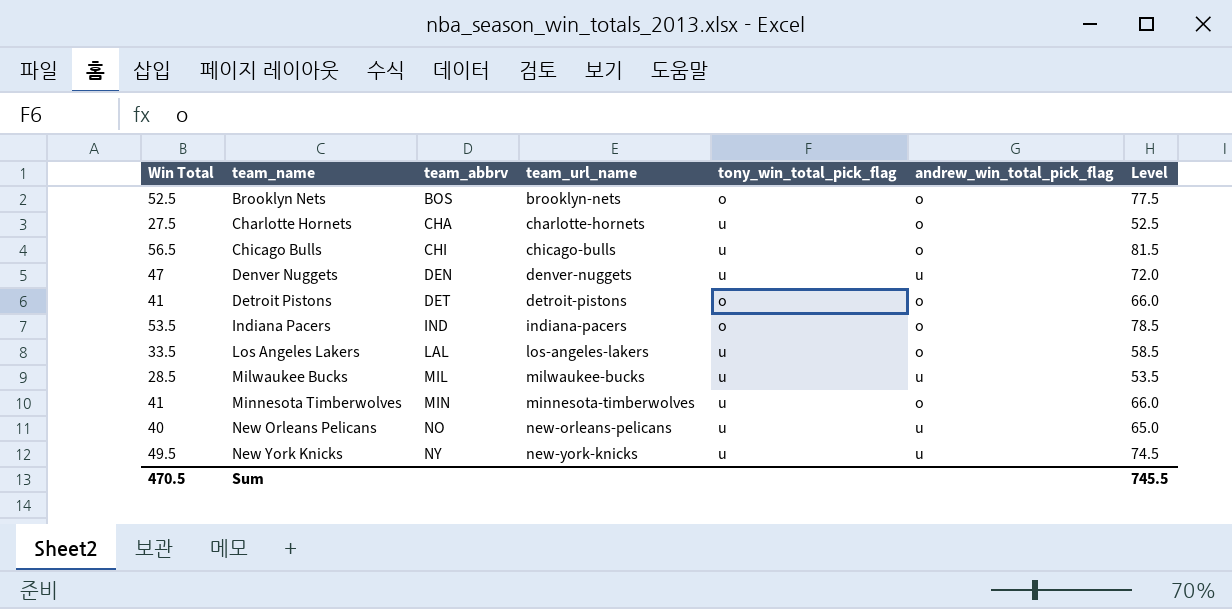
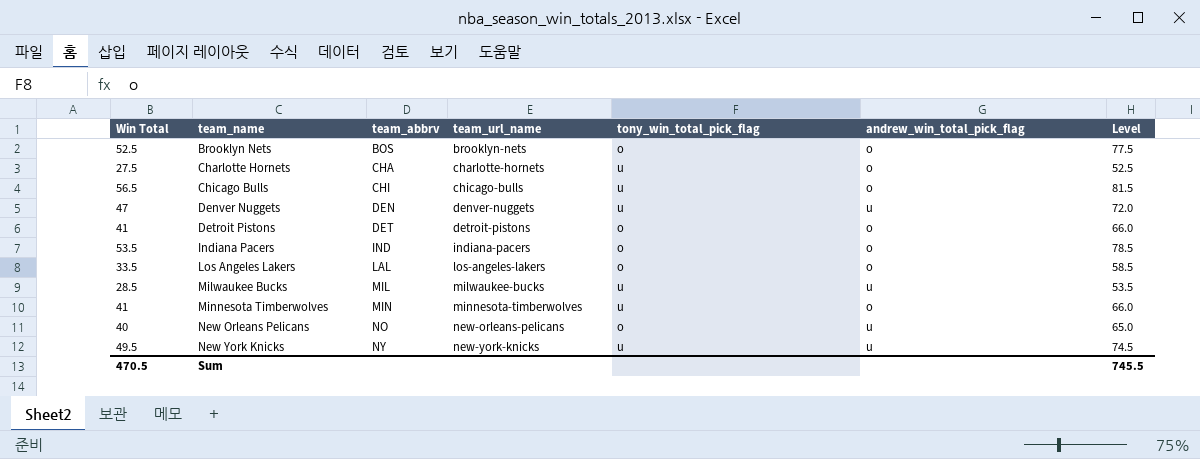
Los Angeles Lakers | tony_win_total_pick_flag: u -> o
New Orleans Pelicans | tony_win_total_pick_flag: u -> o

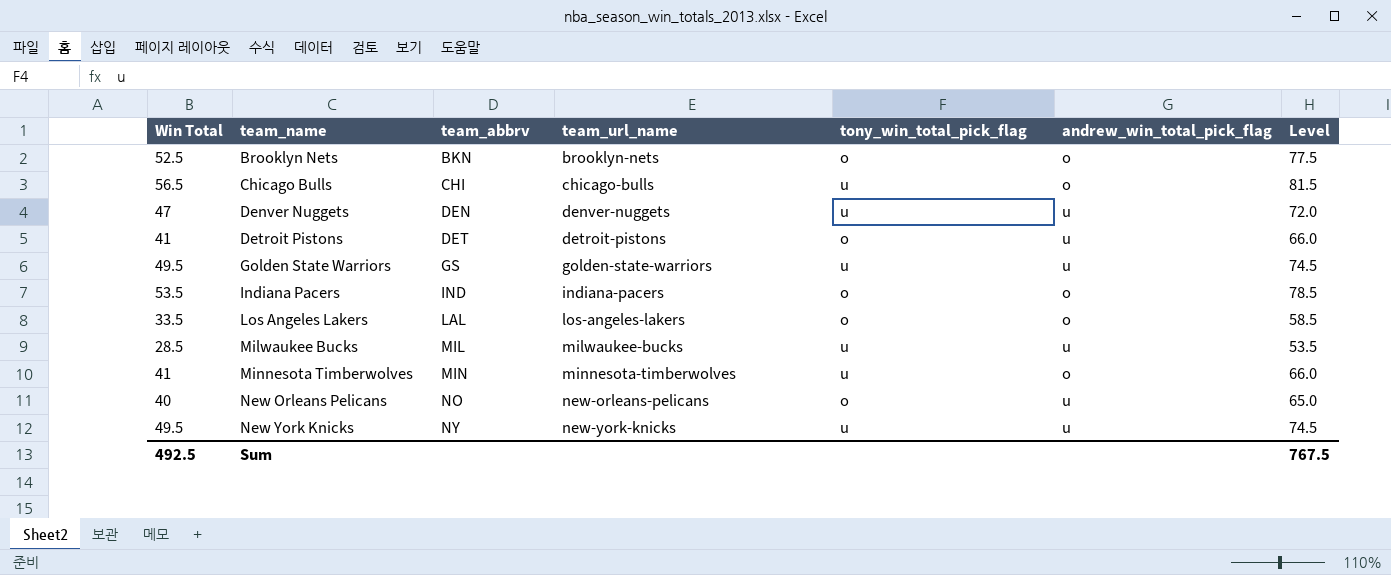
row Charlotte Hornets: 27.5 | CHA | charlotte-hornets | u | o | 52.5 -> none
Brooklyn Nets | team_abbrv: BOS -> BKN
Detroit Pistons | andrew_win_total_pick_flag: o -> u
row Golden State Warriors: none -> 49.5 | GS | golden-state-warriors | u | u | 74.5
Sum | Win Total: 470.5 -> 492.5
Sum | Level: 745.5 -> 767.5

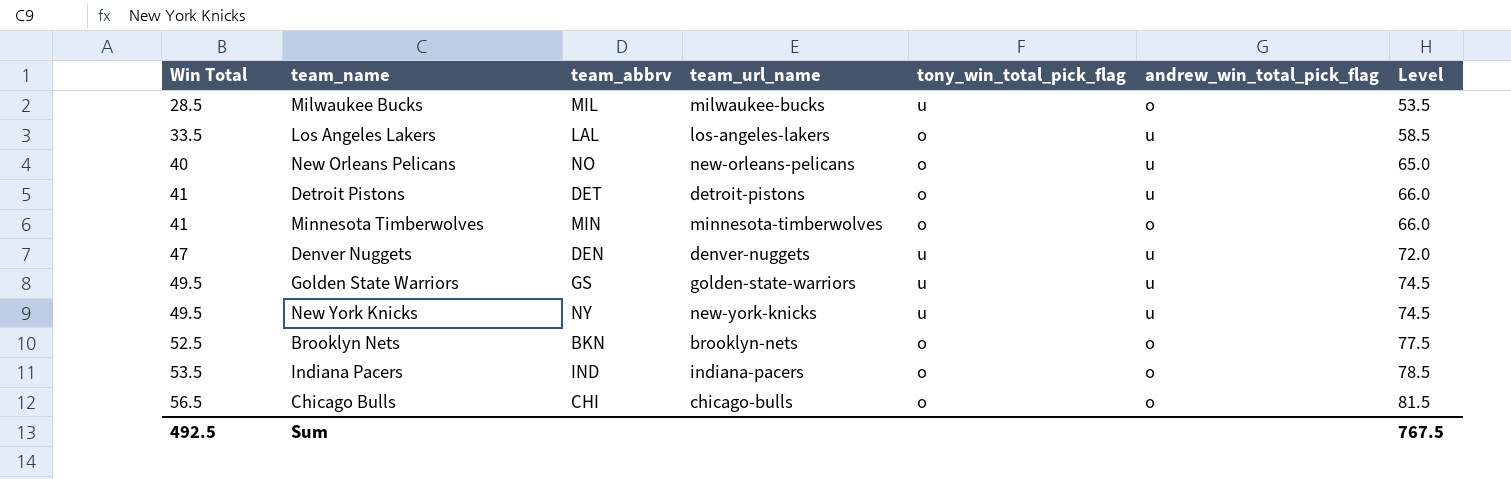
row order: team_name ascending -> Win Total ascending
Milwaukee Bucks | andrew_win_total_pick_flag: u -> o
Los Angeles Lakers | andrew_win_total_pick_flag: o -> u
Minnesota Timberwolves | tony_win_total_pick_flag: u -> o
Chicago Bulls | tony_win_total_pick_flag: u -> o

